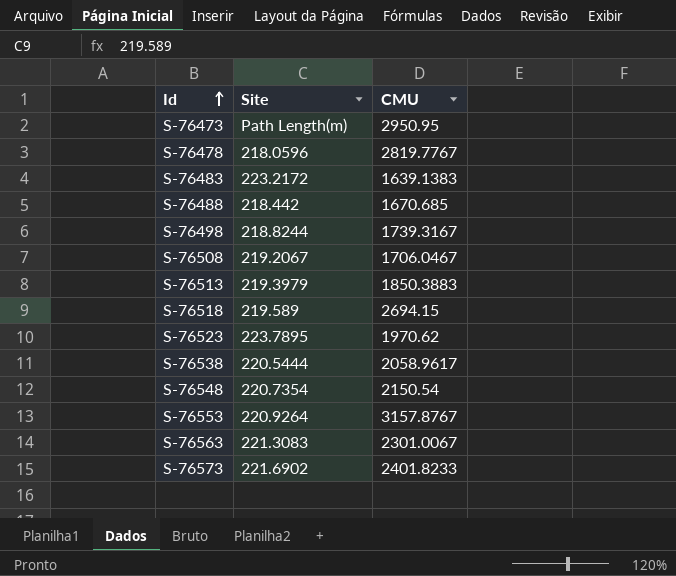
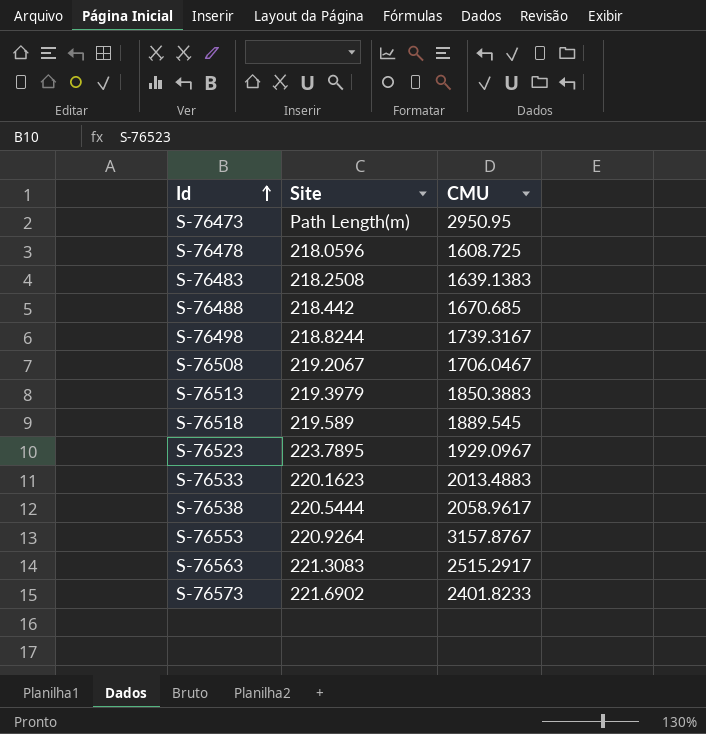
row S-76548: 220.7354 | 2150.54 -> none
S-76478 | CMU: 2819.7767 -> 1608.725
S-76483 | Site: 223.2172 -> 218.2508
S-76518 | CMU: 2694.15 -> 1889.545
S-76523 | CMU: 1970.62 -> 1929.0967
row S-76533: none -> 220.1623 | 2013.4883
S-76563 | CMU: 2301.0067 -> 2515.2917

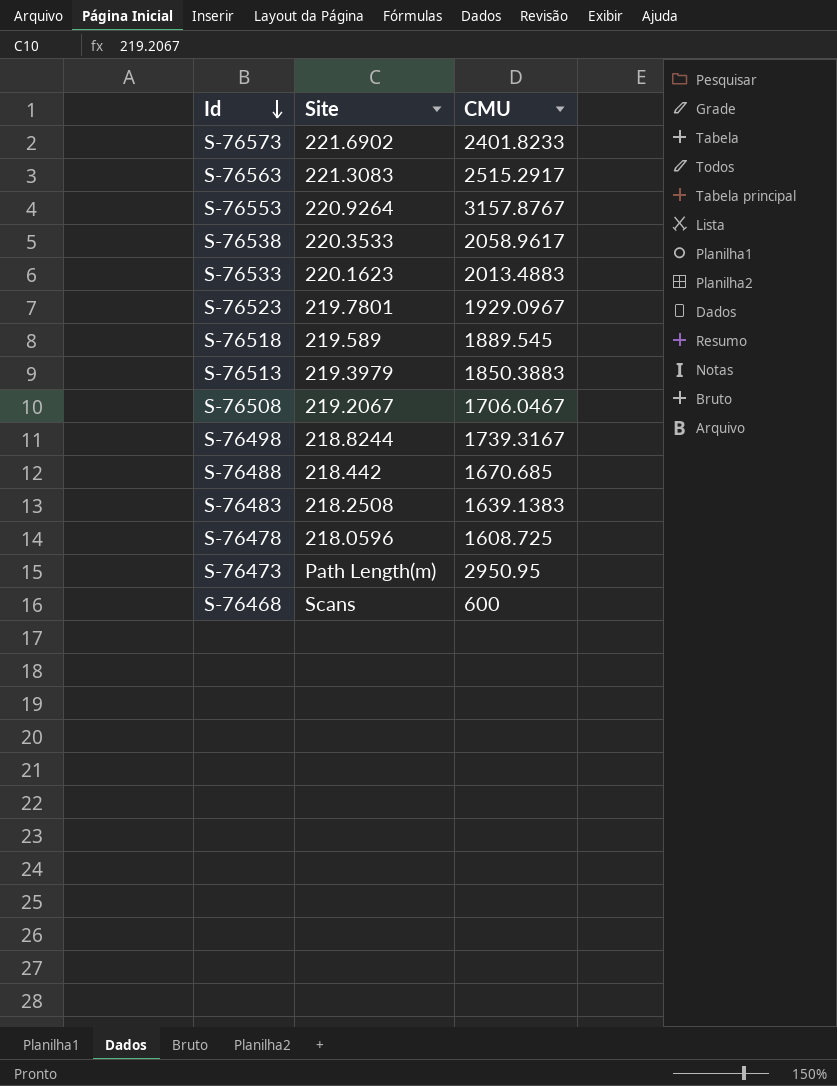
row order: Id ascending -> Id descending
S-76538 | Site: 220.5444 -> 220.3533
S-76523 | Site: 223.7895 -> 219.7801
row S-76468: none -> Scans | 600

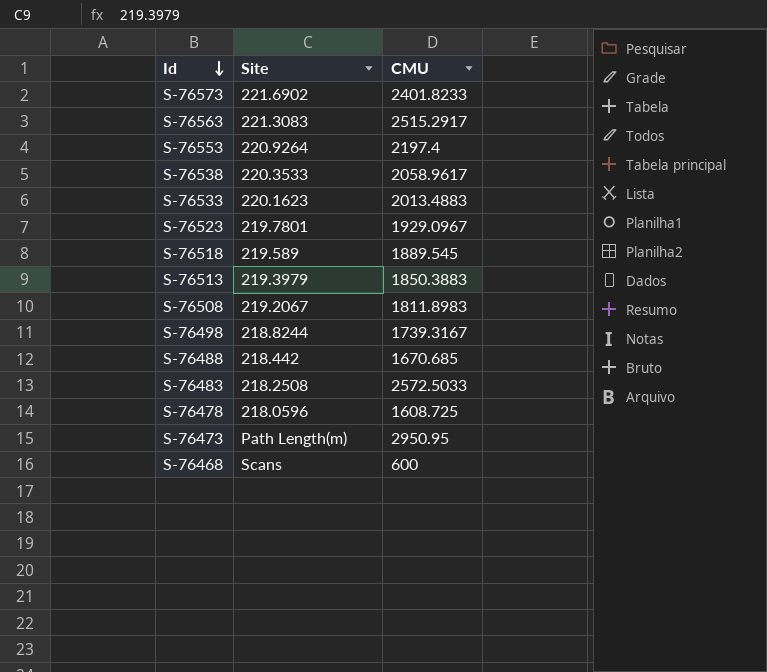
S-76553 | CMU: 3157.8767 -> 2197.4
S-76508 | CMU: 1706.0467 -> 1811.8983
S-76483 | CMU: 1639.1383 -> 2572.5033

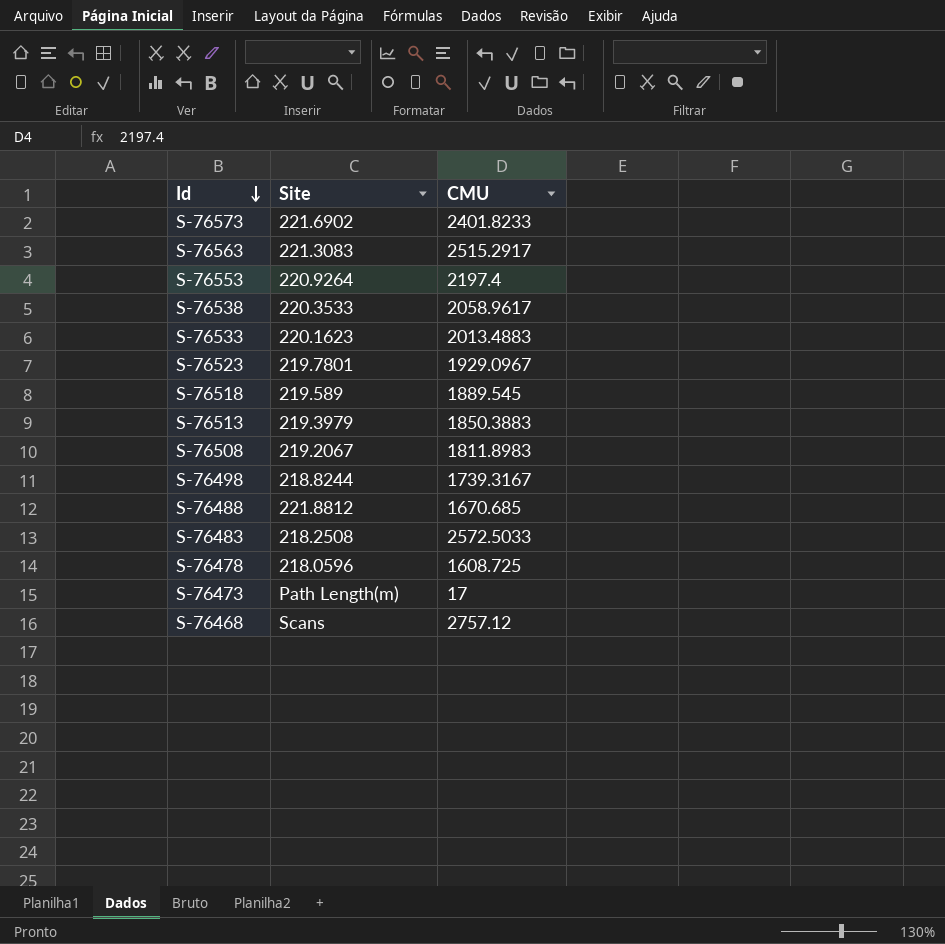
S-76488 | Site: 218.442 -> 221.8812
S-76473 | CMU: 2950.95 -> 17
S-76468 | CMU: 600 -> 2757.12

